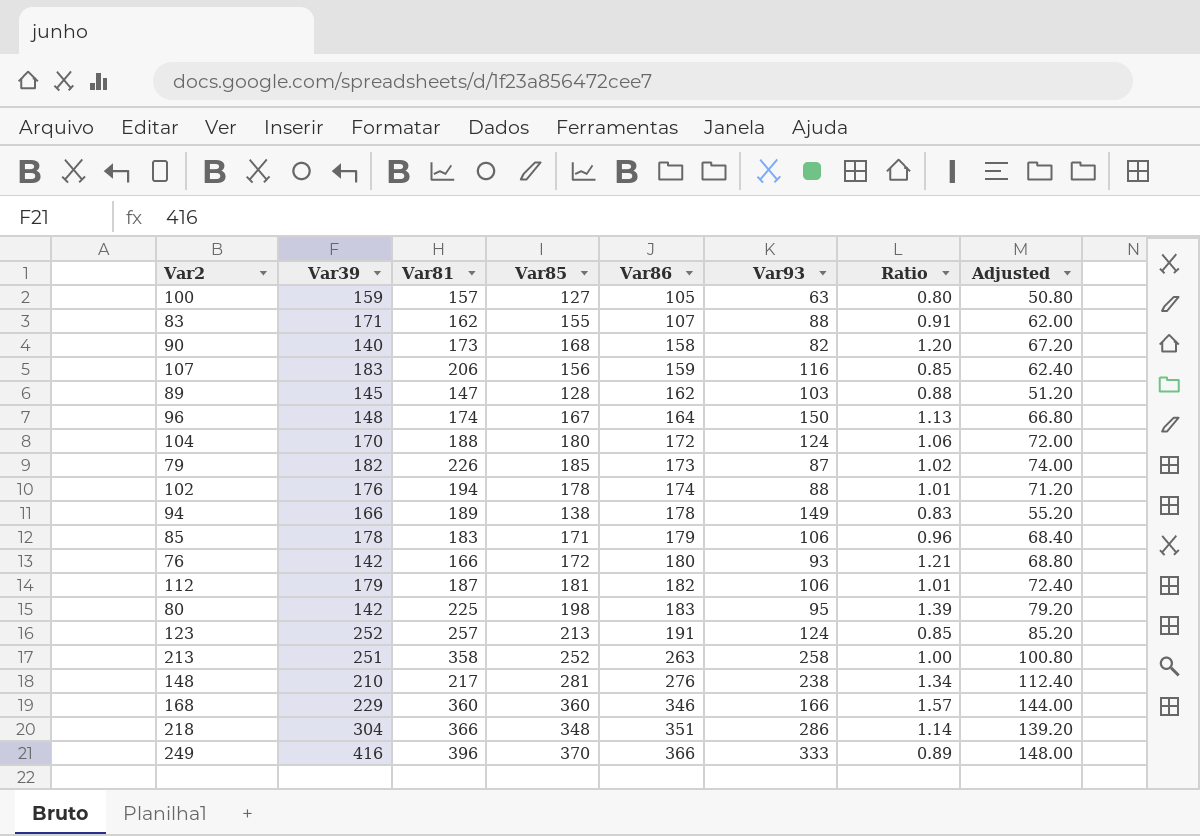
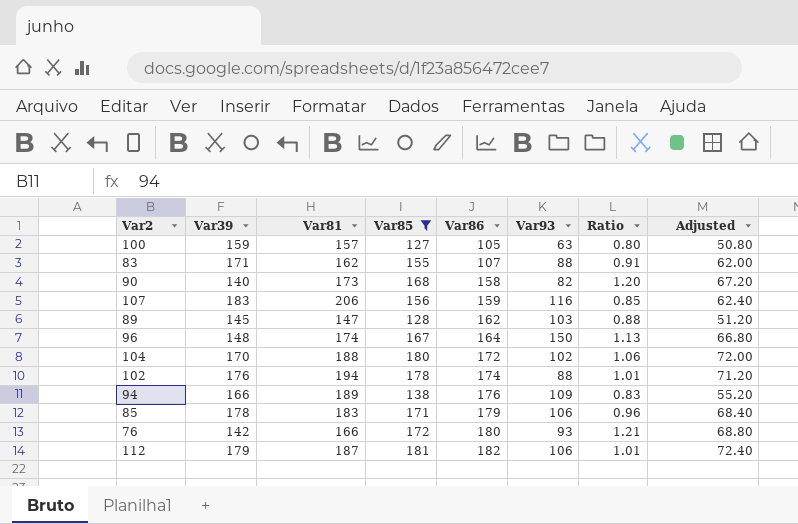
filter: none -> Var85 <= 181
104 | Var93: 124 -> 102
94 | Var86: 178 -> 176
94 | Var93: 149 -> 109

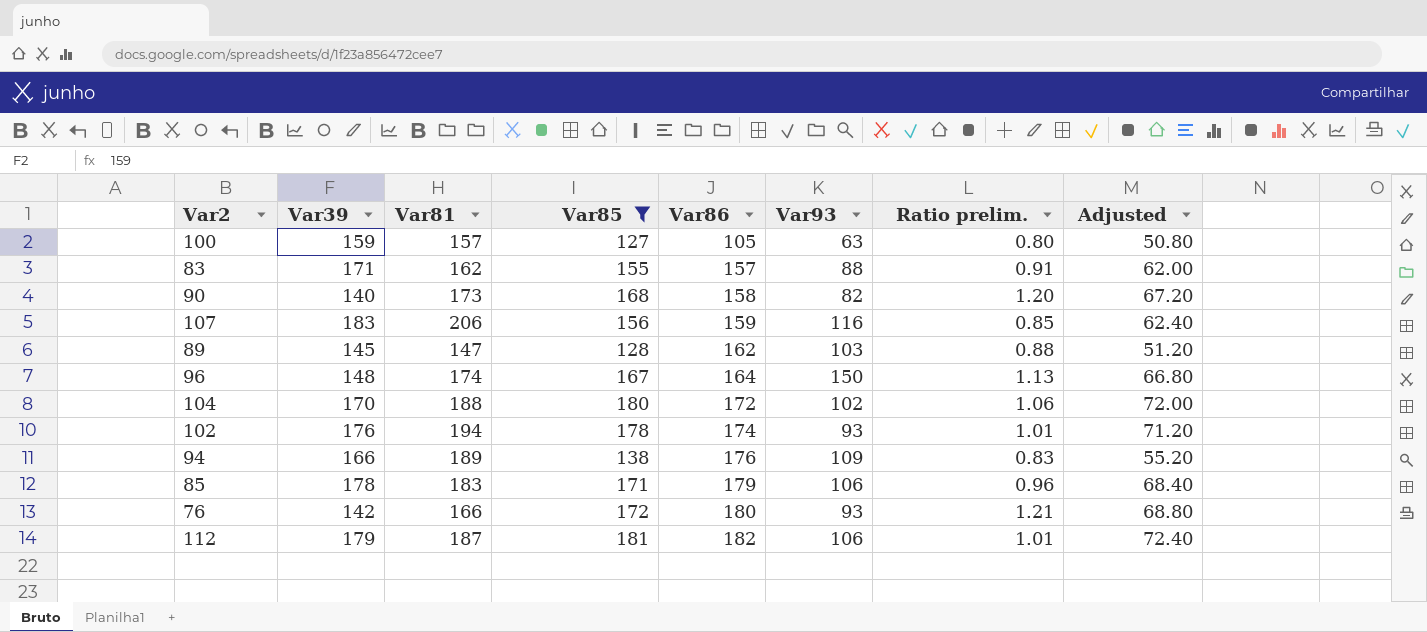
column name: Ratio -> Ratio prelim.
83 | Var86: 107 -> 157
102 | Var93: 88 -> 93

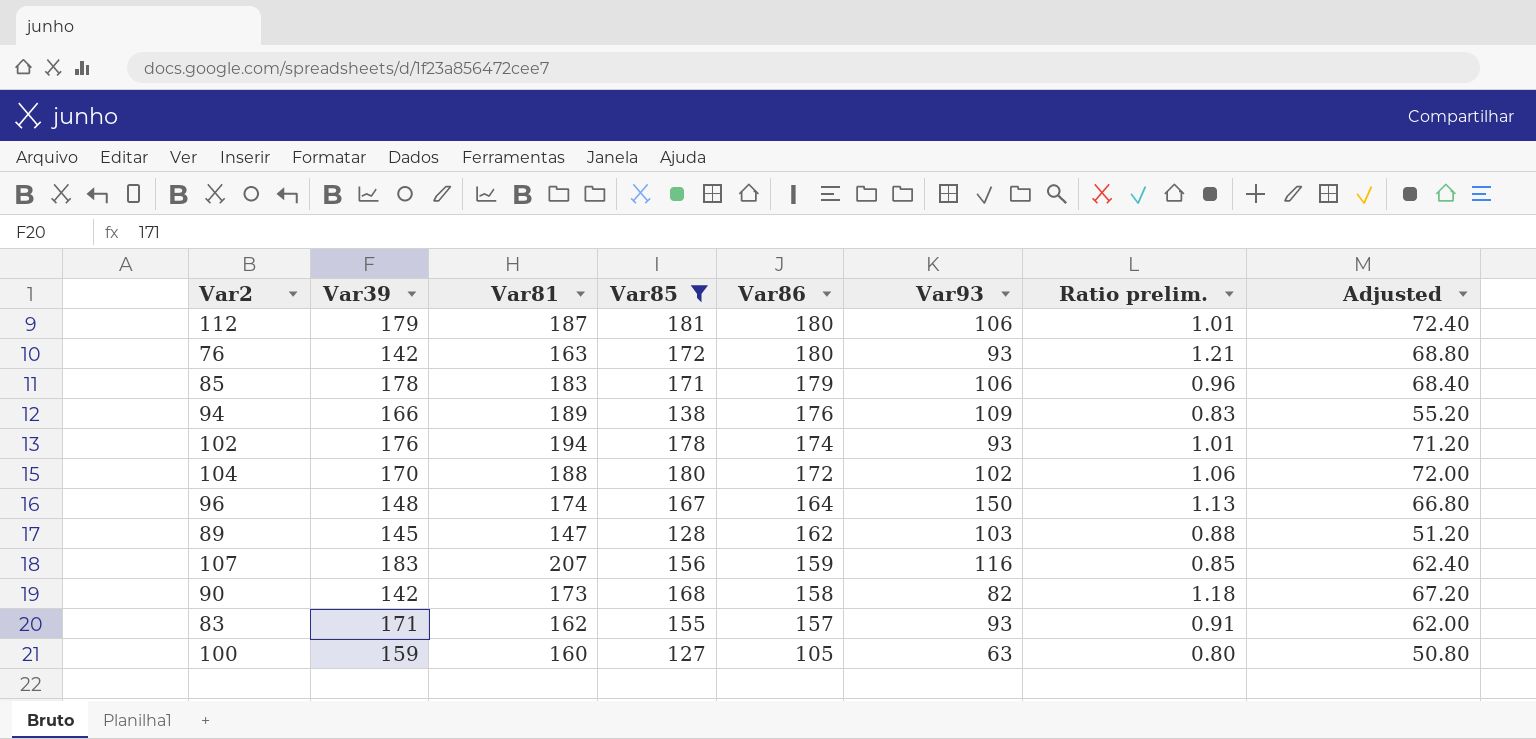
row order: Var86 ascending -> Var86 descending
112 | Var86: 182 -> 180
76 | Var81: 166 -> 163
107 | Var81: 206 -> 207
90 | Var39: 140 -> 142
90 | Ratio prelim.: 1.20 -> 1.18
83 | Var93: 88 -> 93
100 | Var81: 157 -> 160

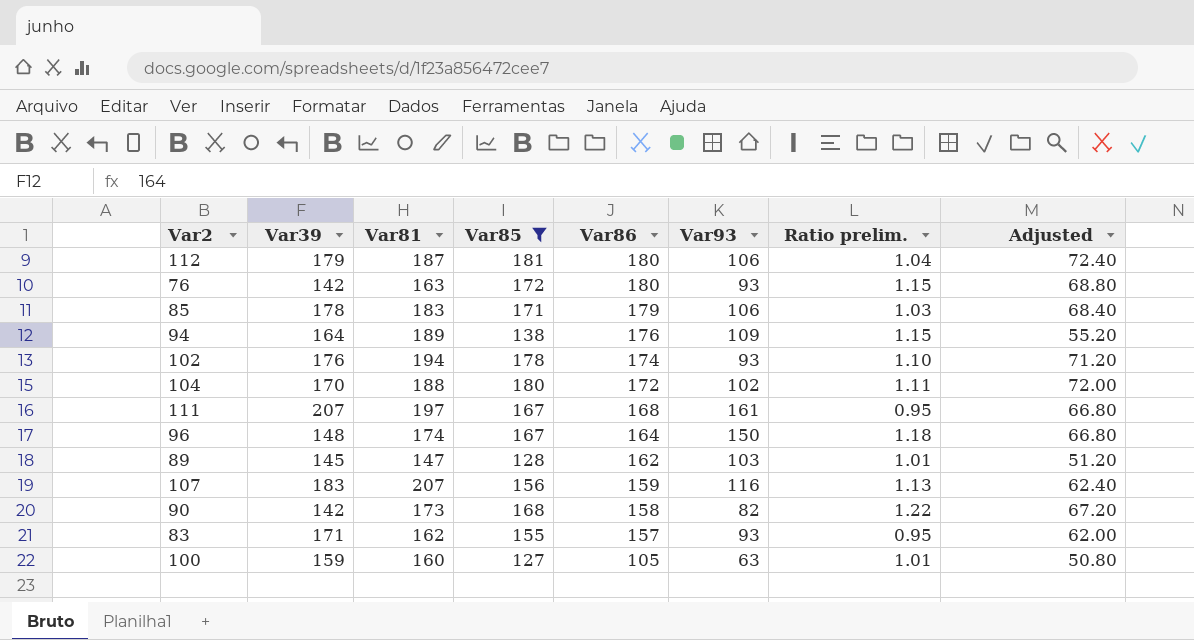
column Ratio prelim. | formula: [Var85] / [Var39] -> [Var81] / [Var39]
94 | Var39: 166 -> 164
row 111: none -> 207 | 197 | 167 | 168 | 161 | 0.95 | 66.80

